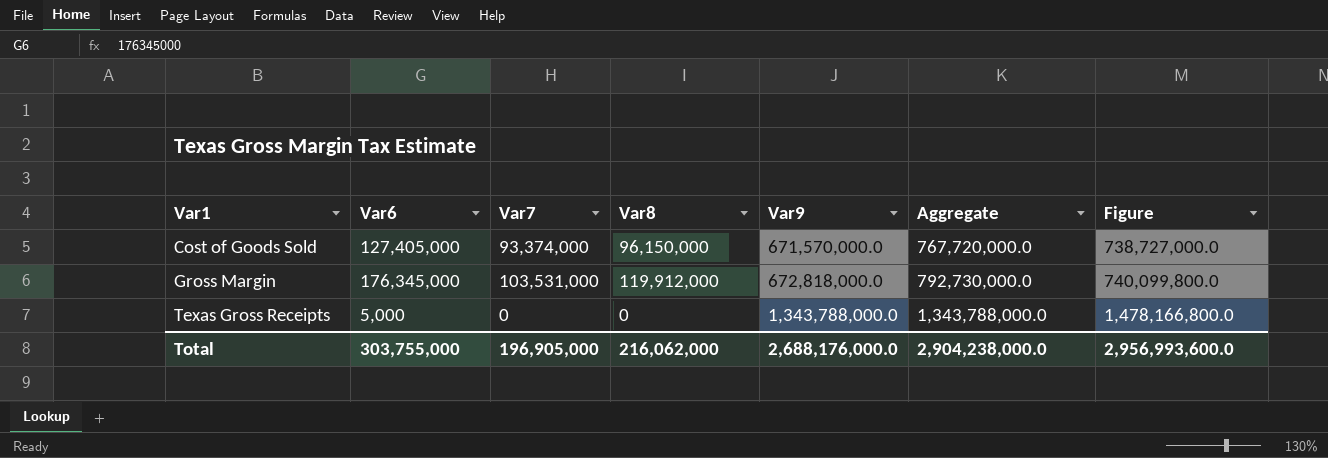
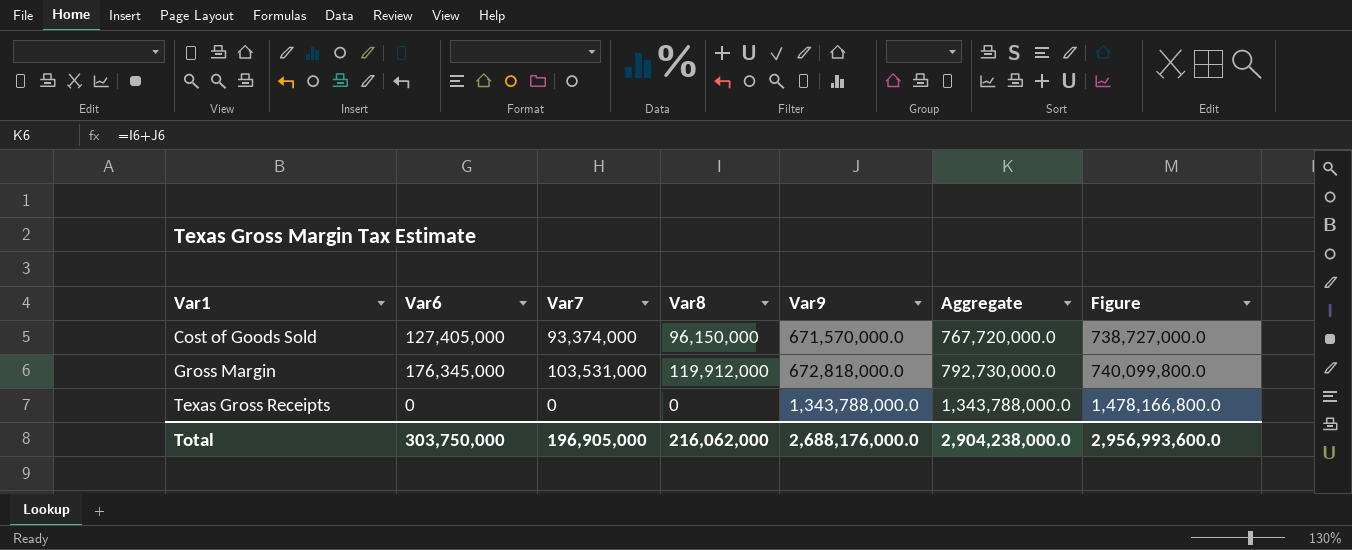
Texas Gross Receipts | Var6: 5,000 -> 0
Total | Var6: 303,755,000 -> 303,750,000

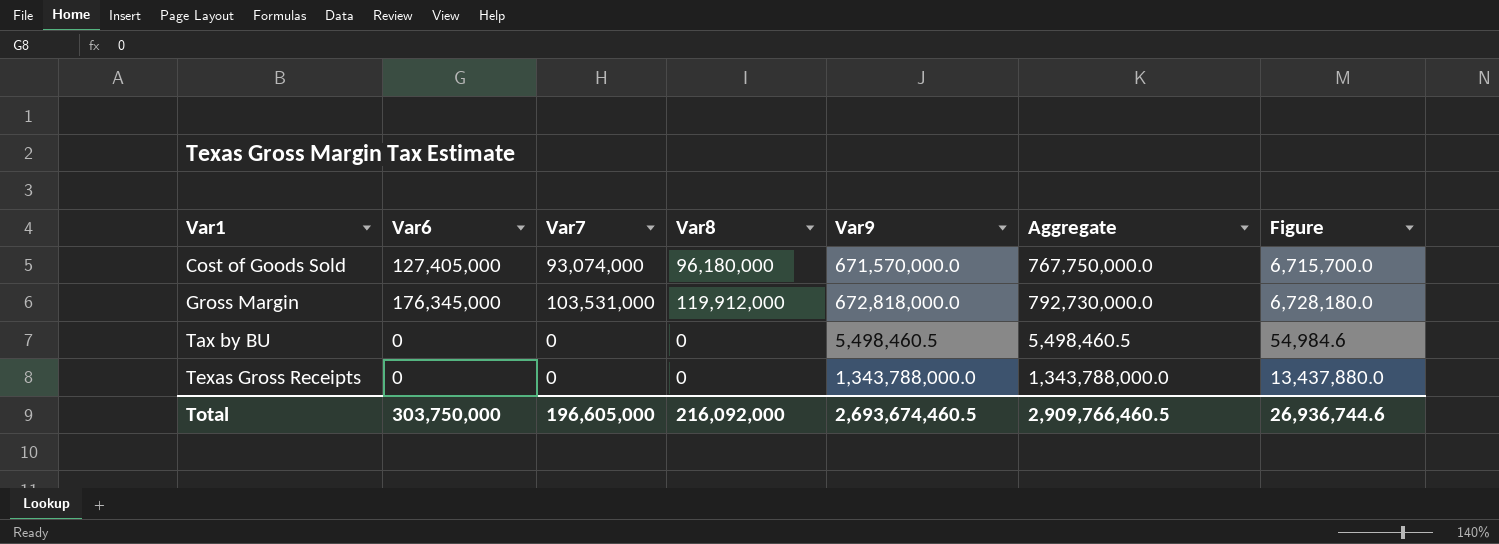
column Figure | formula: [Var9] * 1.1 -> [Var9] * 0.01
Cost of Goods Sold | Var7: 93,374,000 -> 93,074,000
Cost of Goods Sold | Var8: 96,150,000 -> 96,180,000
Cost of Goods Sold | Aggregate: 767,720,000.0 -> 767,750,000.0
row Tax by BU: none -> 0 | 0 | 0 | 5,498,460.5 | 5,498,460.5 | 54,984.6
Total | Var7: 196,905,000 -> 196,605,000
Total | Var8: 216,062,000 -> 216,092,000
Total | Var9: 2,688,176,000.0 -> 2,693,674,460.5
Total | Aggregate: 2,904,238,000.0 -> 2,909,766,460.5
Total | Figure: 2,956,993,600.0 -> 26,936,744.6

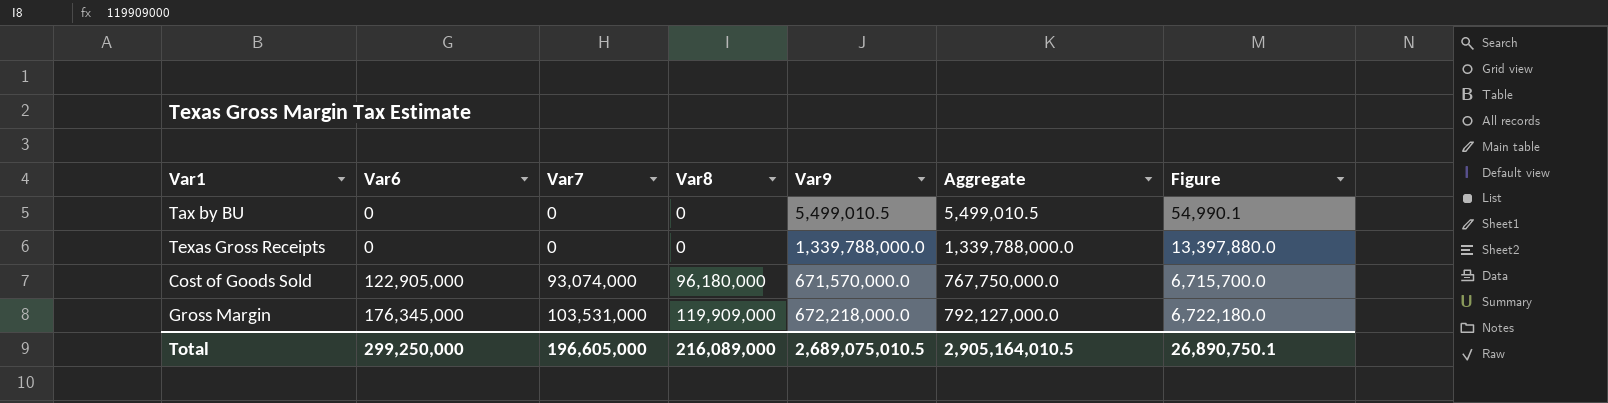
row order: Var1 ascending -> Var6 ascending
Tax by BU | Var9: 5,498,460.5 -> 5,499,010.5
Tax by BU | Aggregate: 5,498,460.5 -> 5,499,010.5
Tax by BU | Figure: 54,984.6 -> 54,990.1
Texas Gross Receipts | Var9: 1,343,788,000.0 -> 1,339,788,000.0
Texas Gross Receipts | Aggregate: 1,343,788,000.0 -> 1,339,788,000.0
Texas Gross Receipts | Figure: 13,437,880.0 -> 13,397,880.0
Cost of Goods Sold | Var6: 127,405,000 -> 122,905,000
Gross Margin | Var8: 119,912,000 -> 119,909,000
Gross Margin | Var9: 672,818,000.0 -> 672,218,000.0
Gross Margin | Aggregate: 792,730,000.0 -> 792,127,000.0
Gross Margin | Figure: 6,728,180.0 -> 6,722,180.0
Total | Var6: 303,750,000 -> 299,250,000
Total | Var8: 216,092,000 -> 216,089,000
Total | Var9: 2,693,674,460.5 -> 2,689,075,010.5
Total | Aggregate: 2,909,766,460.5 -> 2,905,164,010.5
Total | Figure: 26,936,744.6 -> 26,890,750.1

